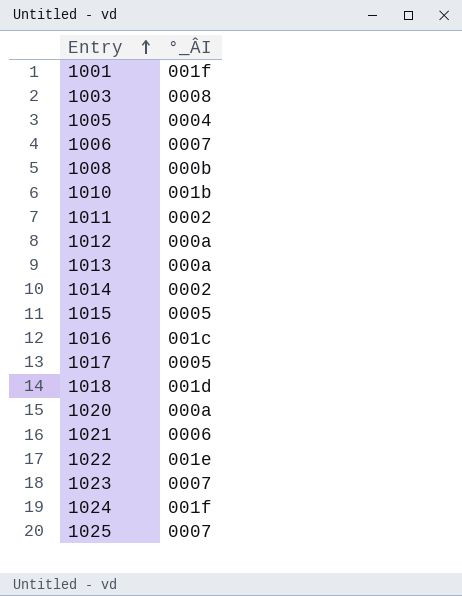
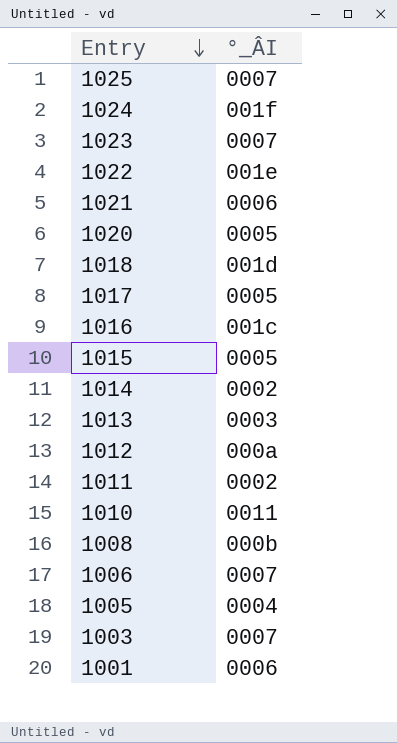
row order: Entry ascending -> Entry descending
1020 | °_ÂI: 000a -> 0005
1013 | °_ÂI: 000a -> 0003
1010 | °_ÂI: 001b -> 0011
1003 | °_ÂI: 0008 -> 0007
1001 | °_ÂI: 001f -> 0006

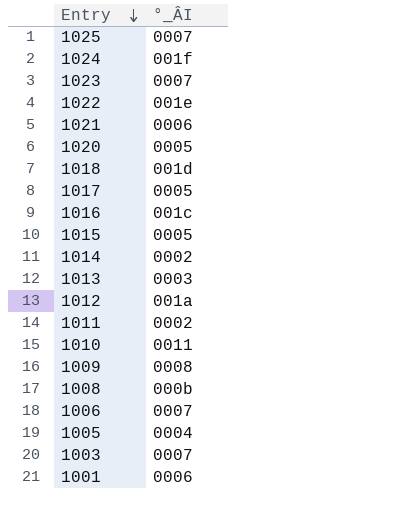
1012 | °_ÂI: 000a -> 001a
row 1009: none -> 0008

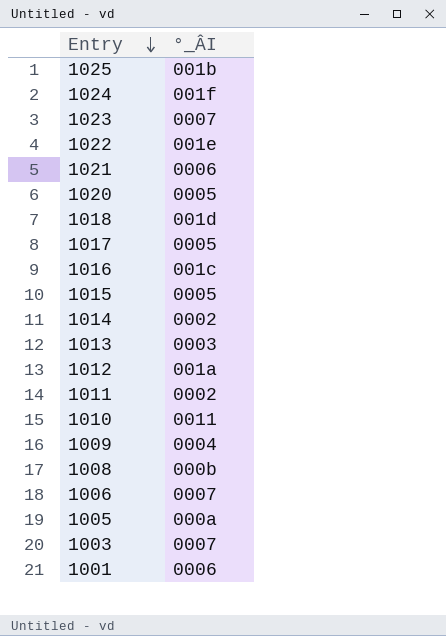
1025 | °_ÂI: 0007 -> 001b
1009 | °_ÂI: 0008 -> 0004
1005 | °_ÂI: 0004 -> 000a

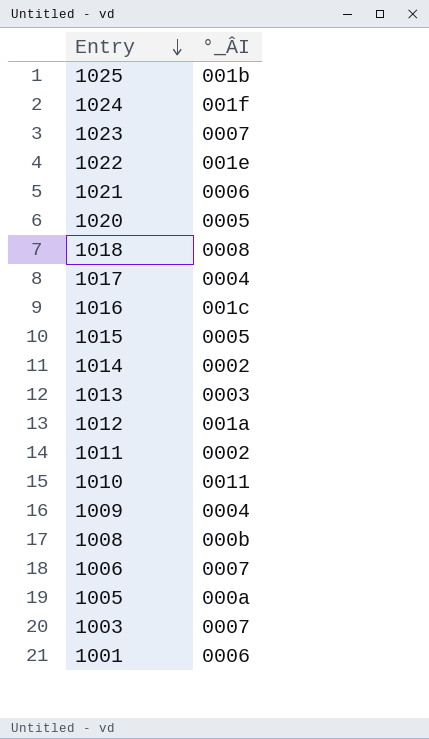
1018 | °_ÂI: 001d -> 0008
1017 | °_ÂI: 0005 -> 0004

